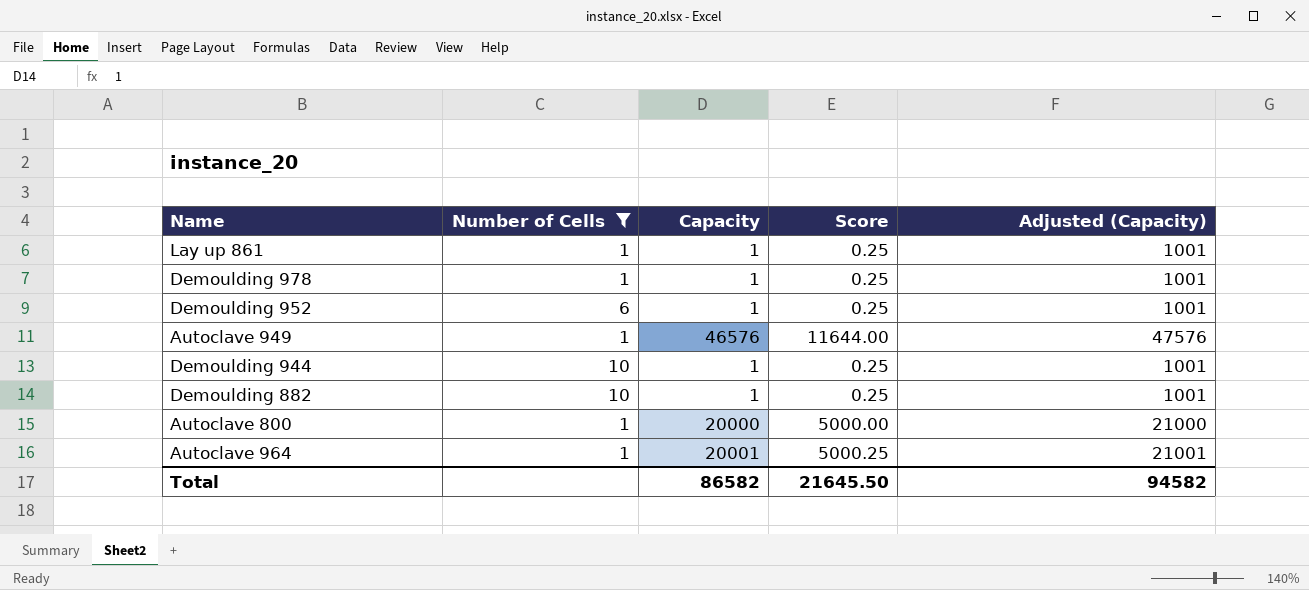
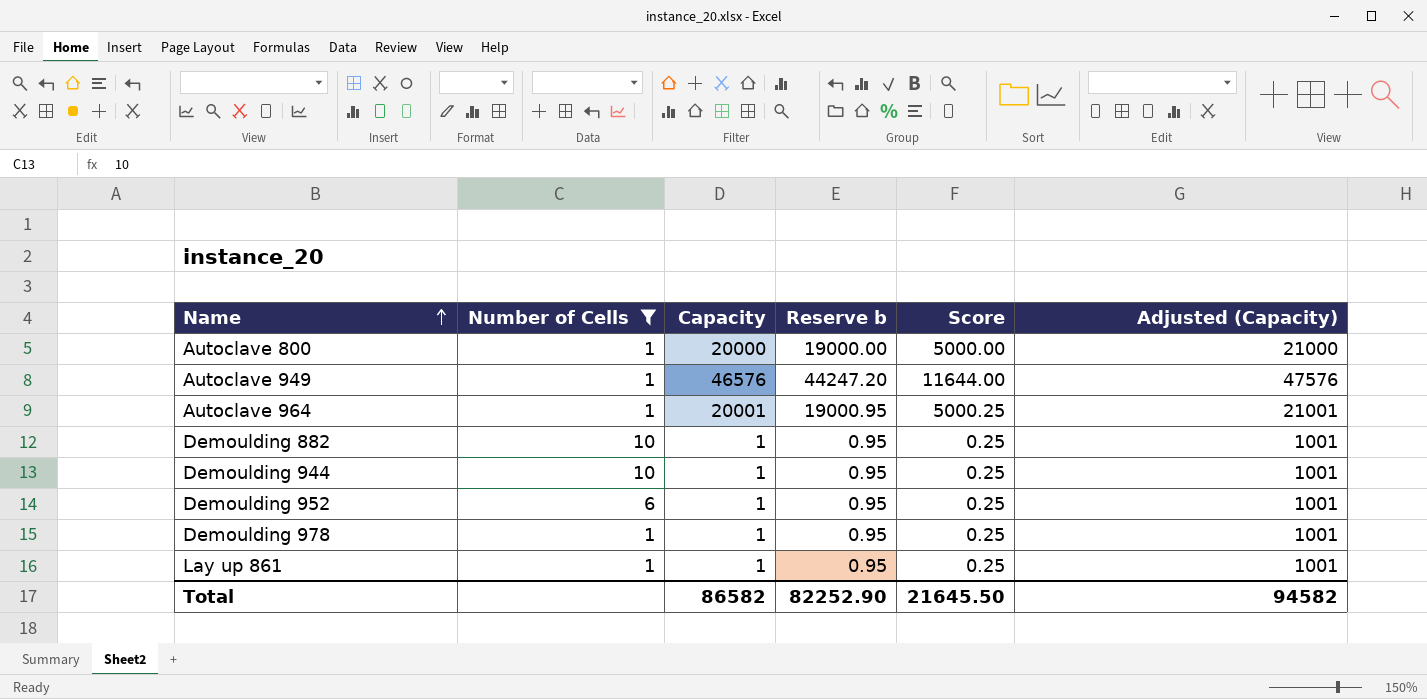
row order: none -> Name ascending
column Reserve b | formula: none -> [Capacity] * 0.95

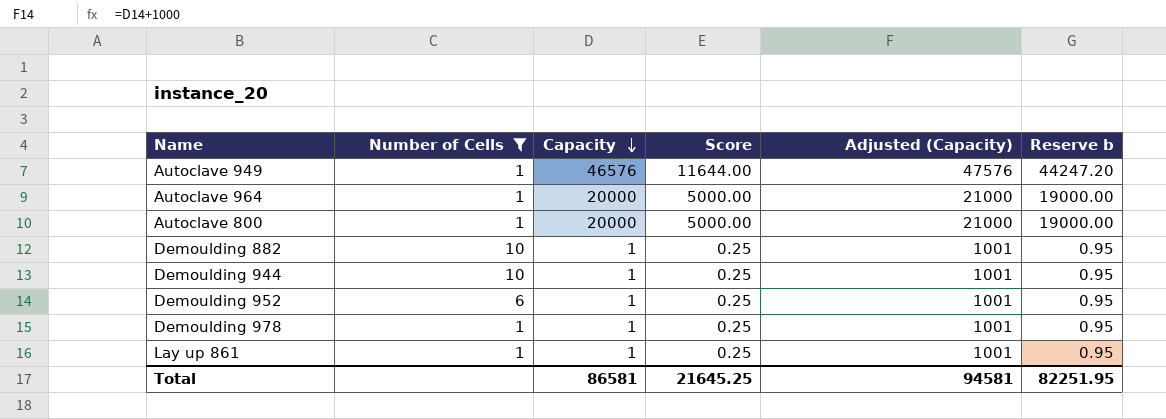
row order: Name ascending -> Capacity descending
column Reserve b | position: 4 -> 6
Autoclave 964 | Capacity: 20001 -> 20000
Autoclave 964 | Score: 5000.25 -> 5000.00
Autoclave 964 | Adjusted (Capacity): 21001 -> 21000
Autoclave 964 | Reserve b: 19000.95 -> 19000.00
Total | Capacity: 86582 -> 86581
Total | Score: 21645.50 -> 21645.25
Total | Adjusted (Capacity): 94582 -> 94581
Total | Reserve b: 82252.90 -> 82251.95

